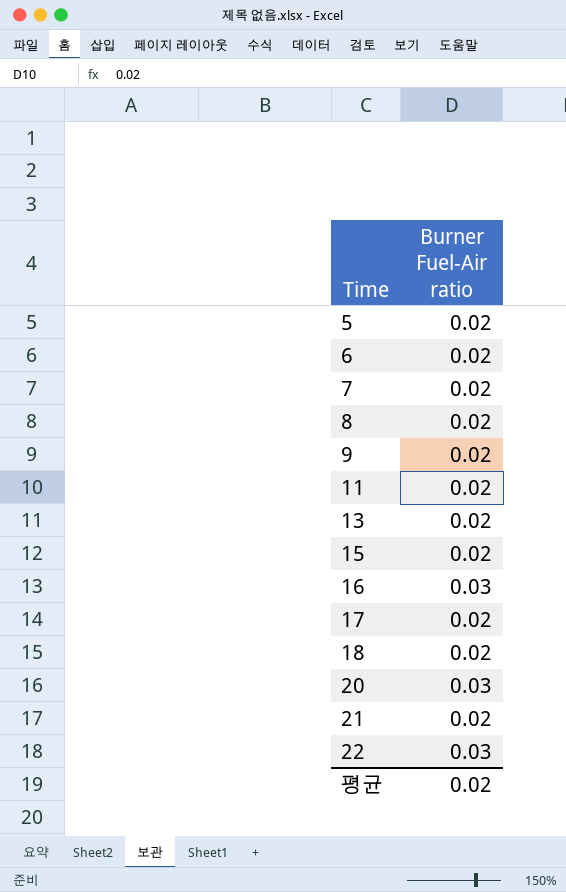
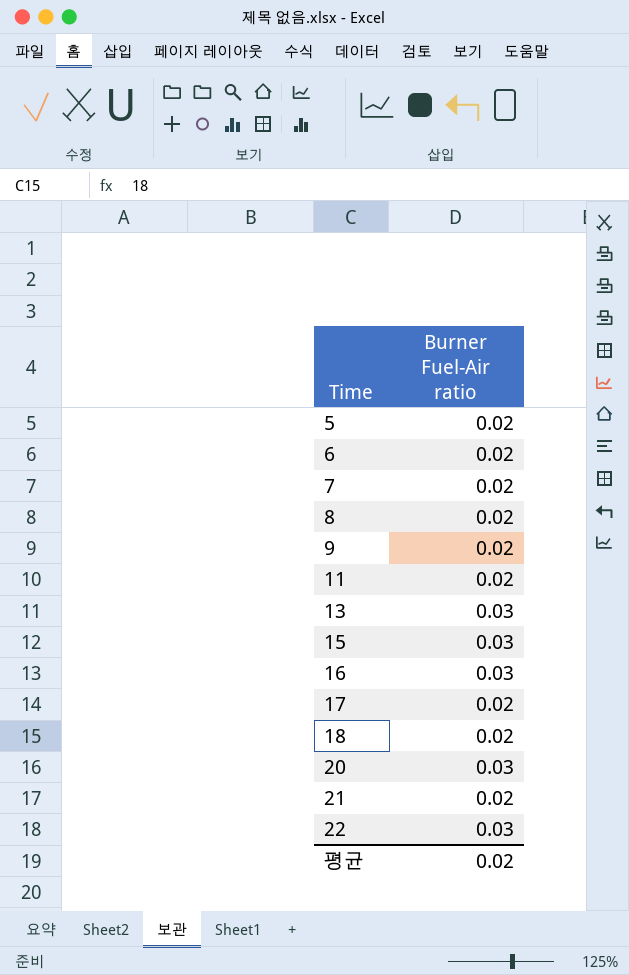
13 | Burner Fuel-Air ratio: 0.02 -> 0.03
15 | Burner Fuel-Air ratio: 0.02 -> 0.03

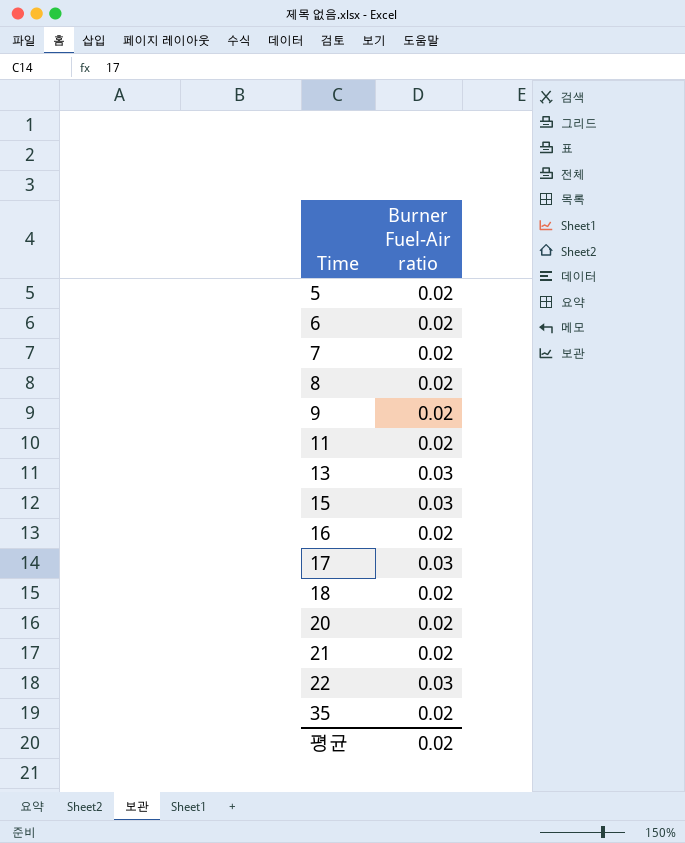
16 | Burner Fuel-Air ratio: 0.03 -> 0.02
17 | Burner Fuel-Air ratio: 0.02 -> 0.03
20 | Burner Fuel-Air ratio: 0.03 -> 0.02
row 35: none -> 0.02

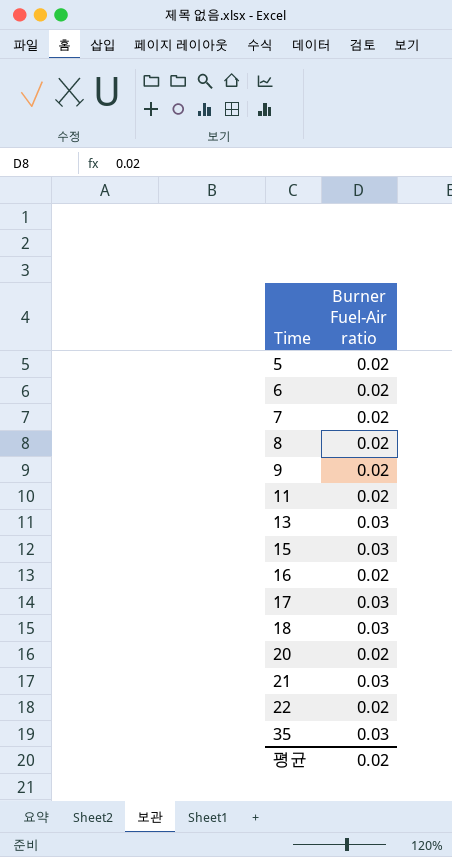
18 | Burner Fuel-Air ratio: 0.02 -> 0.03
21 | Burner Fuel-Air ratio: 0.02 -> 0.03
22 | Burner Fuel-Air ratio: 0.03 -> 0.02
35 | Burner Fuel-Air ratio: 0.02 -> 0.03

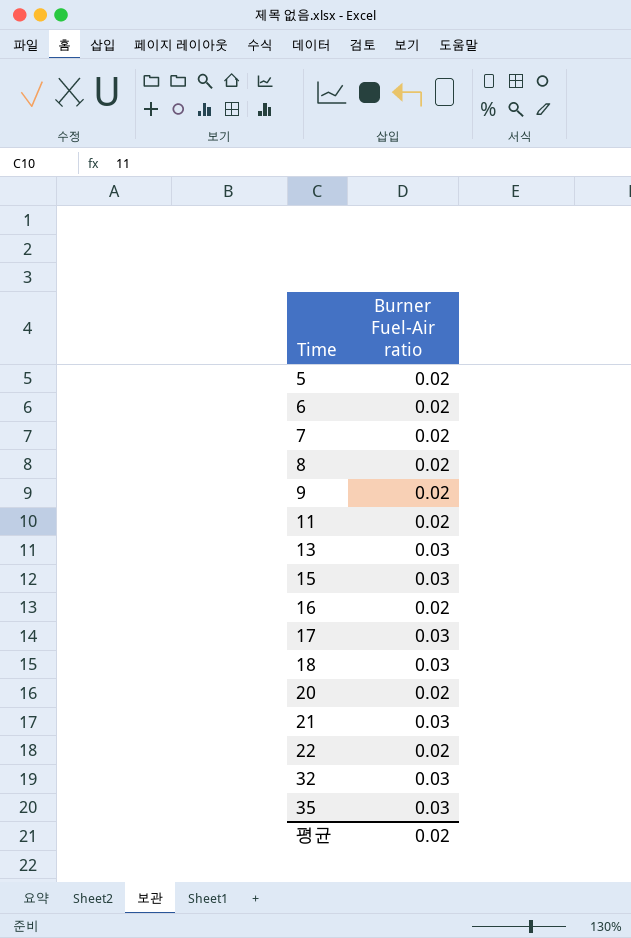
row 32: none -> 0.03

